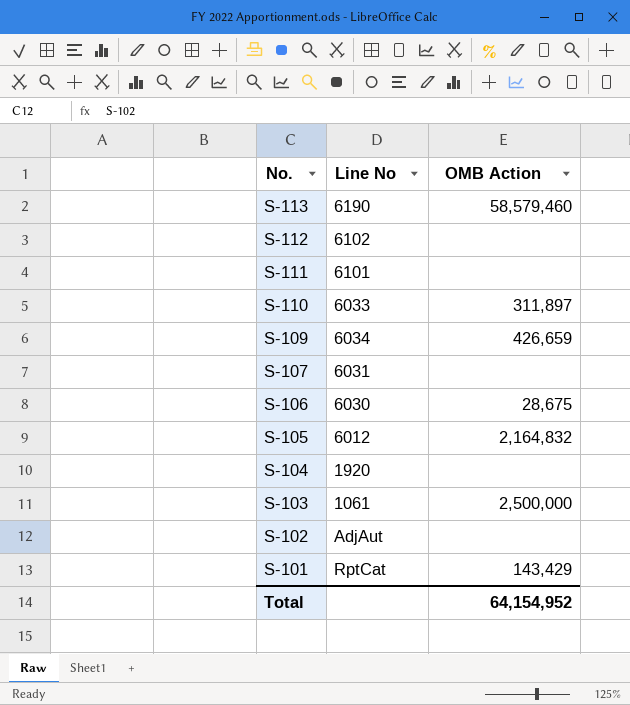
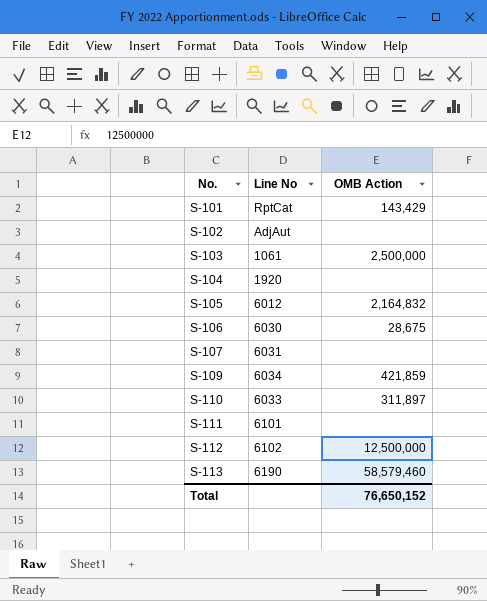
row order: No. descending -> No. ascending
S-109 | OMB Action: 426,659 -> 421,859
S-112 | OMB Action: none -> 12,500,000
Total | OMB Action: 64,154,952 -> 76,650,152

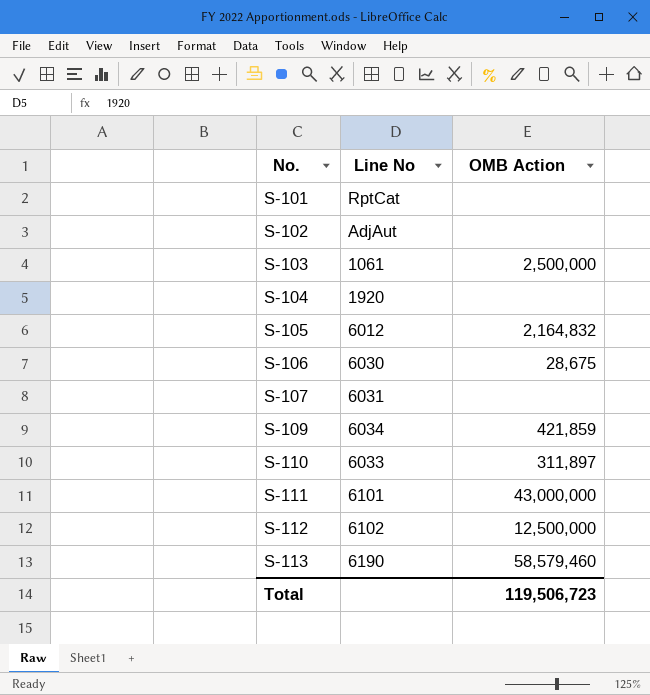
S-101 | OMB Action: 143,429 -> none
S-111 | OMB Action: none -> 43,000,000
Total | OMB Action: 76,650,152 -> 119,506,723

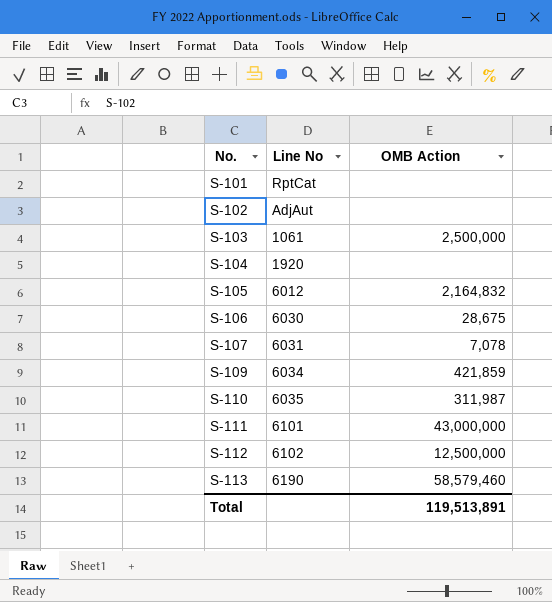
S-107 | OMB Action: none -> 7,078
S-110 | Line No: 6033 -> 6035
S-110 | OMB Action: 311,897 -> 311,987
Total | OMB Action: 119,506,723 -> 119,513,891

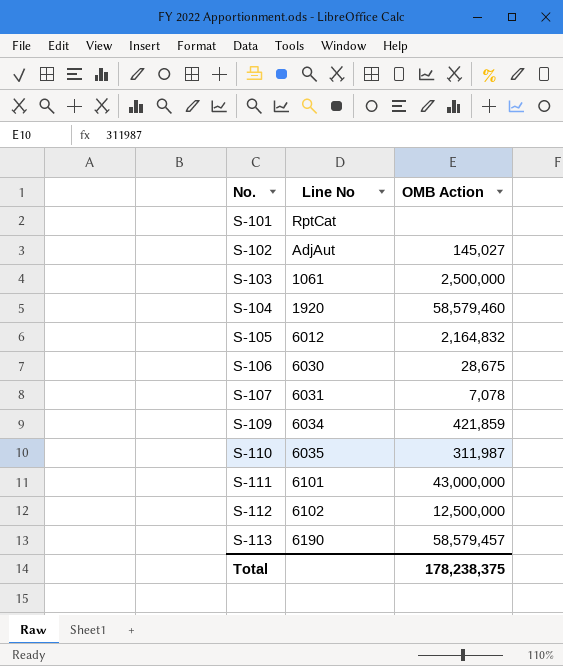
S-102 | OMB Action: none -> 145,027
S-104 | OMB Action: none -> 58,579,460
S-113 | OMB Action: 58,579,460 -> 58,579,457
Total | OMB Action: 119,513,891 -> 178,238,375

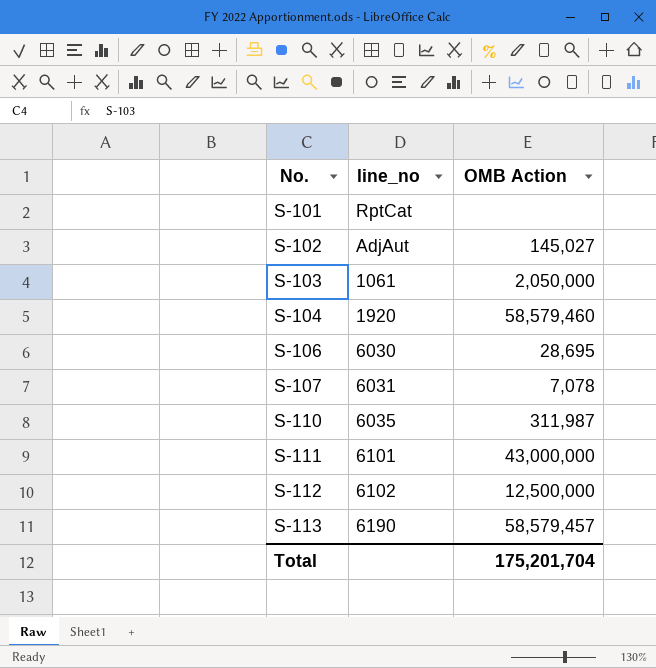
column name: Line No -> line_no
row S-105: 6012 | 2,164,832 -> none
row S-109: 6034 | 421,859 -> none
S-103 | OMB Action: 2,500,000 -> 2,050,000
S-106 | OMB Action: 28,675 -> 28,695
Total | OMB Action: 178,238,375 -> 175,201,704

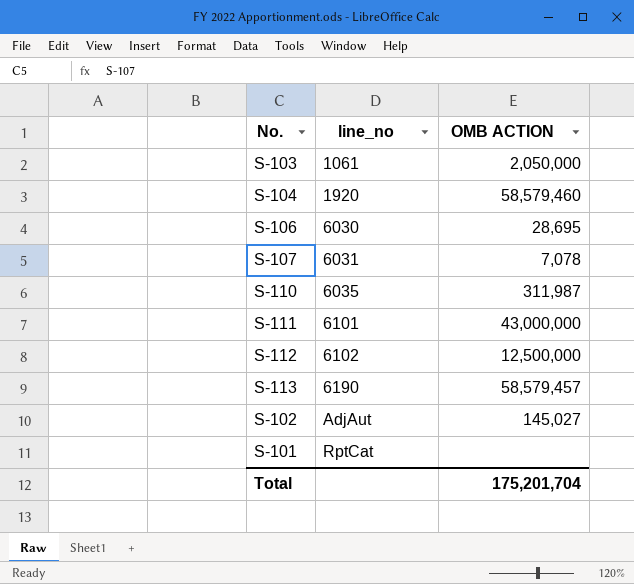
row order: No. ascending -> line_no ascending
column name: OMB Action -> OMB ACTION

